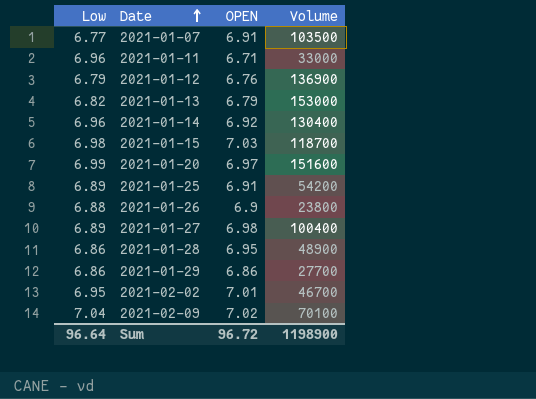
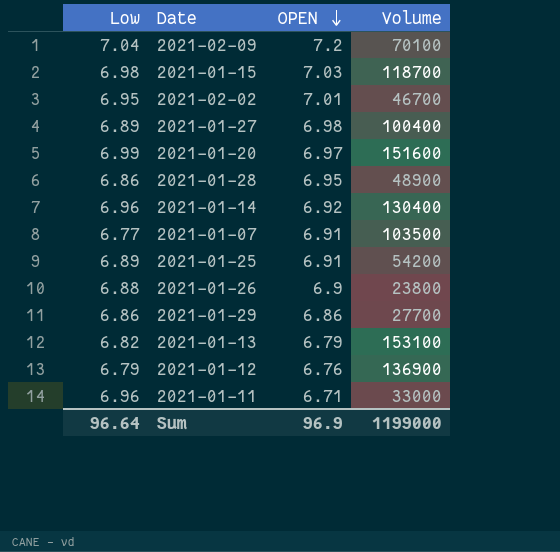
row order: Date ascending -> OPEN descending
2021-02-09 | OPEN: 7.02 -> 7.2
2021-01-13 | Volume: 153000 -> 153100
Sum | OPEN: 96.72 -> 96.9
Sum | Volume: 1198900 -> 1199000

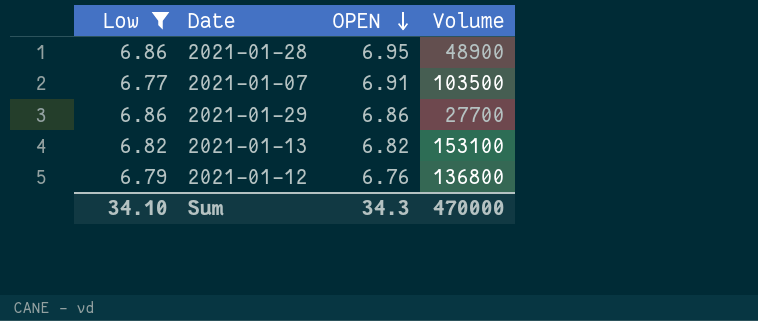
filter: none -> Low <= 6.86
2021-01-13 | OPEN: 6.79 -> 6.82
2021-01-12 | Volume: 136900 -> 136800
Sum | Low: 96.64 -> 34.10
Sum | OPEN: 96.9 -> 34.3
Sum | Volume: 1199000 -> 470000

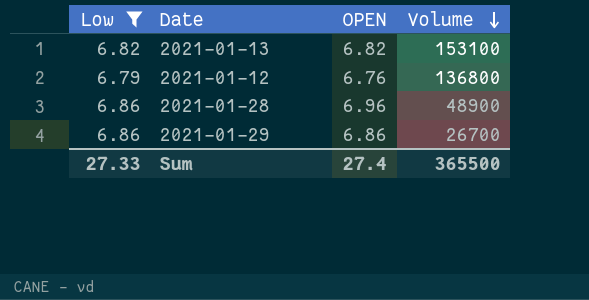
row order: OPEN descending -> Volume descending
row 2021-01-07: 6.77 | 6.91 | 103500 -> none
2021-01-28 | OPEN: 6.95 -> 6.96
2021-01-29 | Volume: 27700 -> 26700
Sum | Low: 34.10 -> 27.33
Sum | OPEN: 34.3 -> 27.4
Sum | Volume: 470000 -> 365500

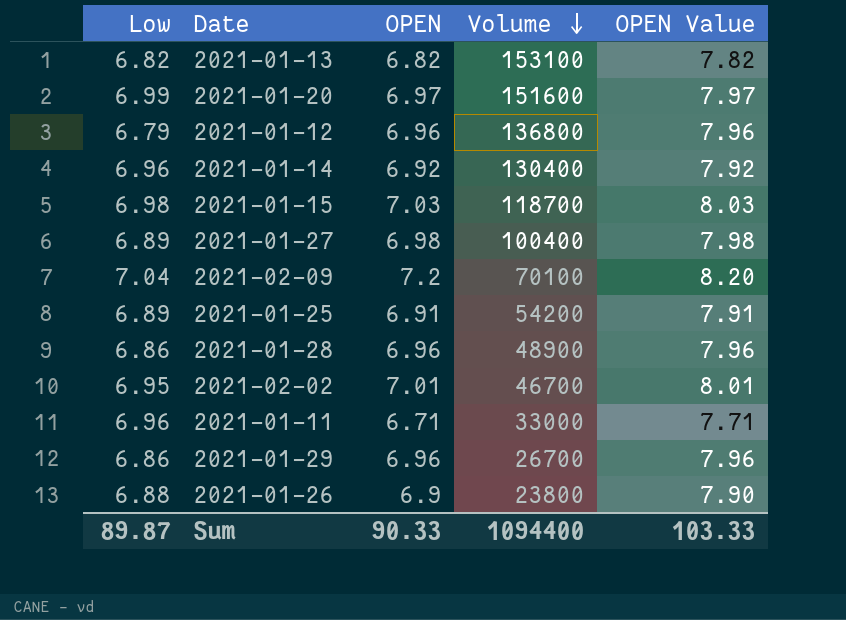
filter: Low <= 6.86 -> none
column OPEN Value | formula: none -> [OPEN] + 1
2021-01-12 | OPEN: 6.76 -> 6.96
2021-01-29 | OPEN: 6.86 -> 6.96
Sum | Low: 27.33 -> 89.87
Sum | OPEN: 27.4 -> 90.33
Sum | Volume: 365500 -> 1094400

